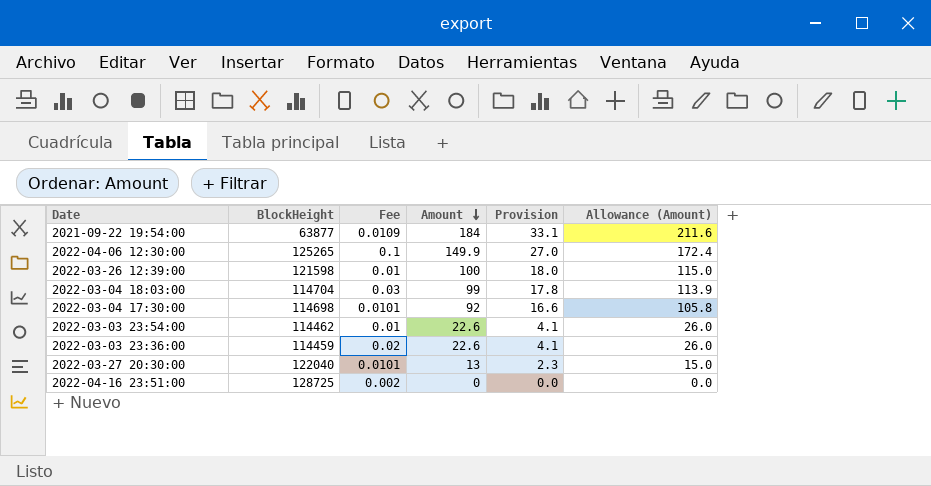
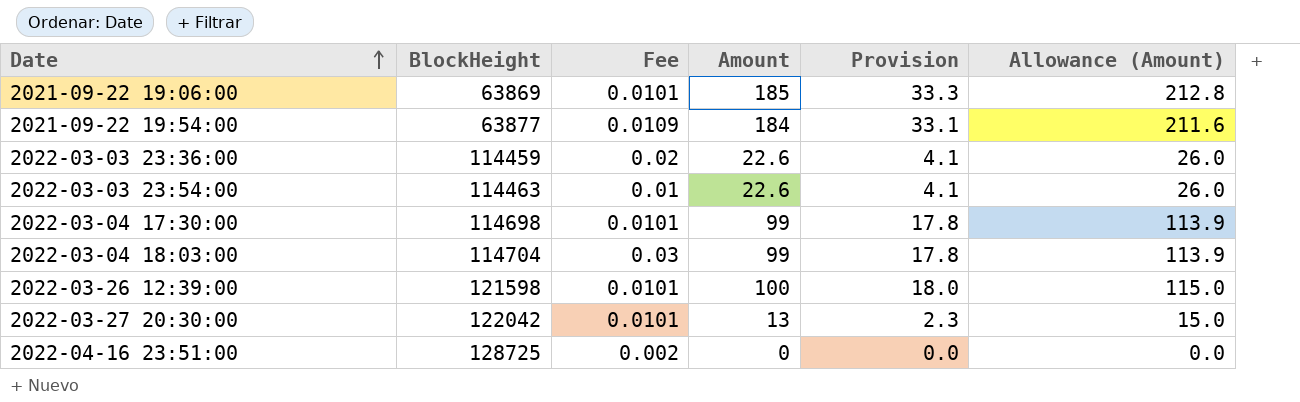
row order: Amount descending -> Date ascending
row 2022-04-06 12:30:00: 125265 | 0.1 | 149.9 | 27.0 | 172.4 -> none
row 2021-09-22 19:06:00: none -> 63869 | 0.0101 | 185 | 33.3 | 212.8
2022-03-03 23:54:00 | BlockHeight: 114462 -> 114463
2022-03-04 17:30:00 | Amount: 92 -> 99
2022-03-04 17:30:00 | Provision: 16.6 -> 17.8
2022-03-04 17:30:00 | Allowance (Amount): 105.8 -> 113.9
2022-03-26 12:39:00 | Fee: 0.01 -> 0.0101
2022-03-27 20:30:00 | BlockHeight: 122040 -> 122042

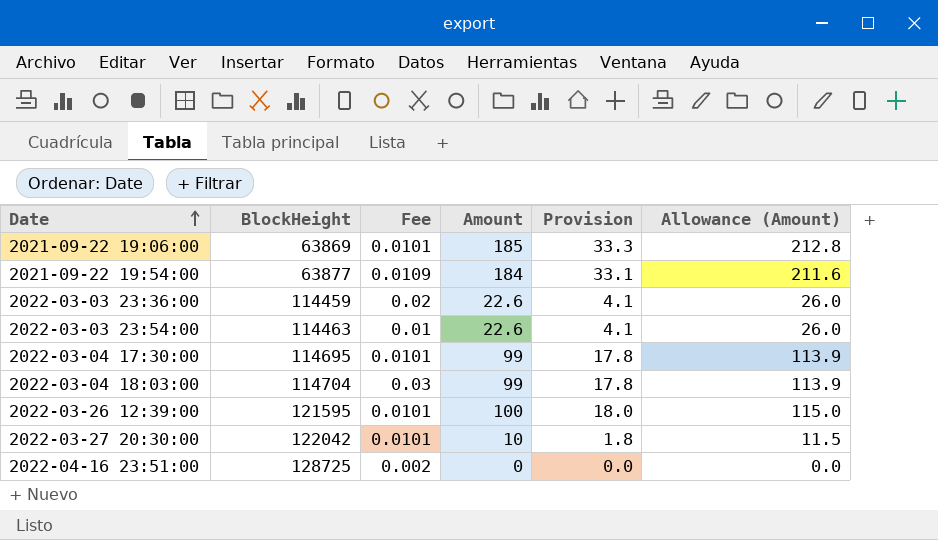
2022-03-04 17:30:00 | BlockHeight: 114698 -> 114695
2022-03-26 12:39:00 | BlockHeight: 121598 -> 121595
2022-03-27 20:30:00 | Amount: 13 -> 10
2022-03-27 20:30:00 | Provision: 2.3 -> 1.8
2022-03-27 20:30:00 | Allowance (Amount): 15.0 -> 11.5

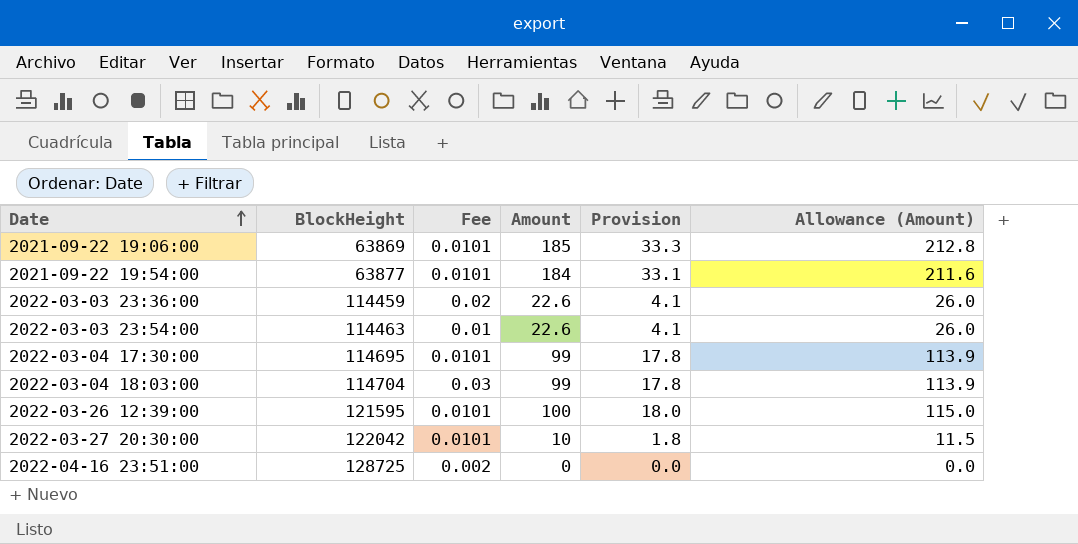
2021-09-22 19:54:00 | Fee: 0.0109 -> 0.0101

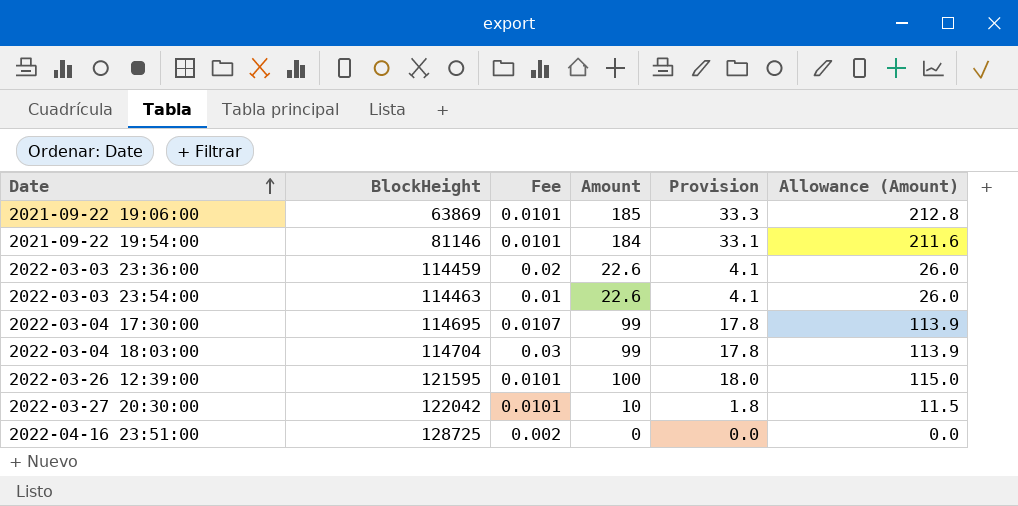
2021-09-22 19:54:00 | BlockHeight: 63877 -> 81146
2022-03-04 17:30:00 | Fee: 0.0101 -> 0.0107

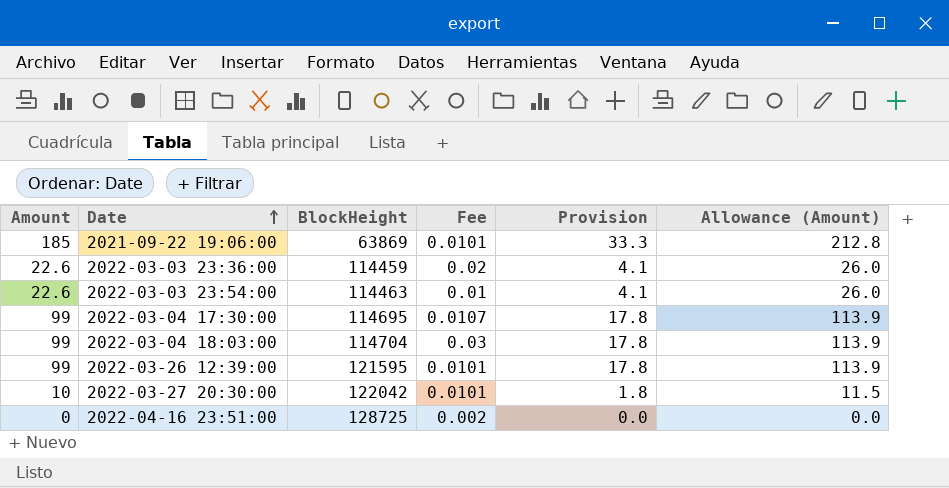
column Amount | position: 4 -> 1
row 2021-09-22 19:54:00: 81146 | 0.0101 | 184 | 33.1 | 211.6 -> none
2022-03-26 12:39:00 | Amount: 100 -> 99
2022-03-26 12:39:00 | Provision: 18.0 -> 17.8
2022-03-26 12:39:00 | Allowance (Amount): 115.0 -> 113.9

